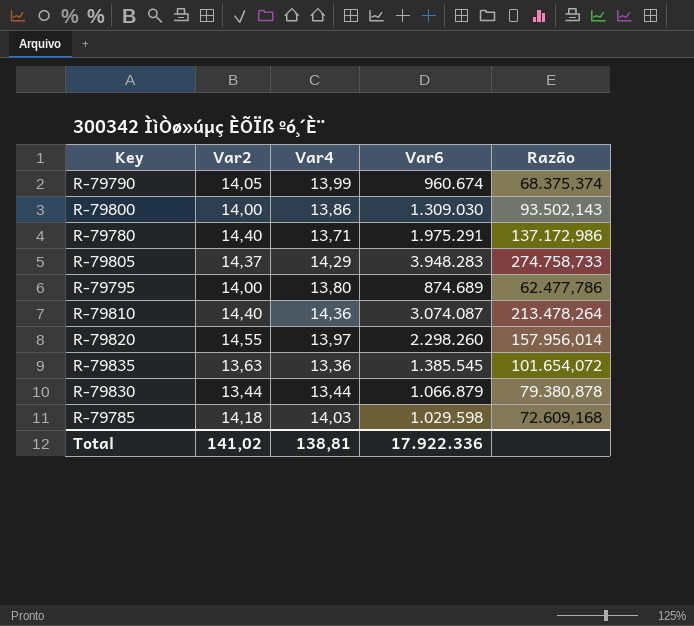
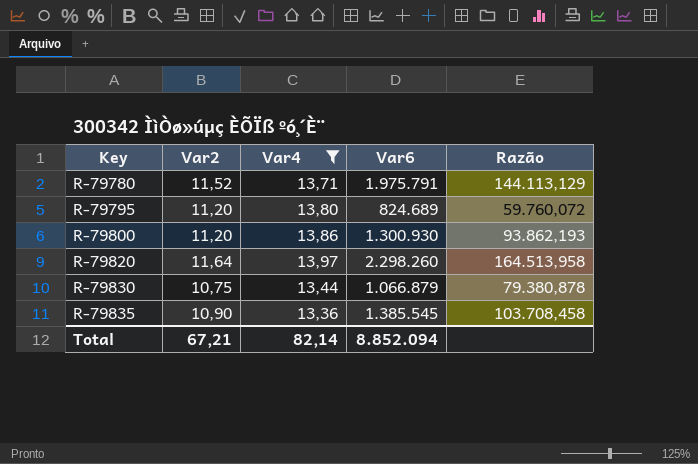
filter: none -> Var4 <= 13,97
row order: none -> Key ascending
column Razão | formula: [Var6] / [Var2] -> [Var6] / [Var4]
R-79780 | Var2: 14,40 -> 11,52
R-79780 | Var6: 1.975.291 -> 1.975.791
R-79795 | Var2: 14,00 -> 11,20
R-79795 | Var6: 874.689 -> 824.689
R-79800 | Var2: 14,00 -> 11,20
R-79800 | Var6: 1.309.030 -> 1.300.930
R-79820 | Var2: 14,55 -> 11,64
R-79830 | Var2: 13,44 -> 10,75
R-79835 | Var2: 13,63 -> 10,90
Total | Var2: 141,02 -> 67,21
Total | Var4: 138,81 -> 82,14
Total | Var6: 17.922.336 -> 8.852.094

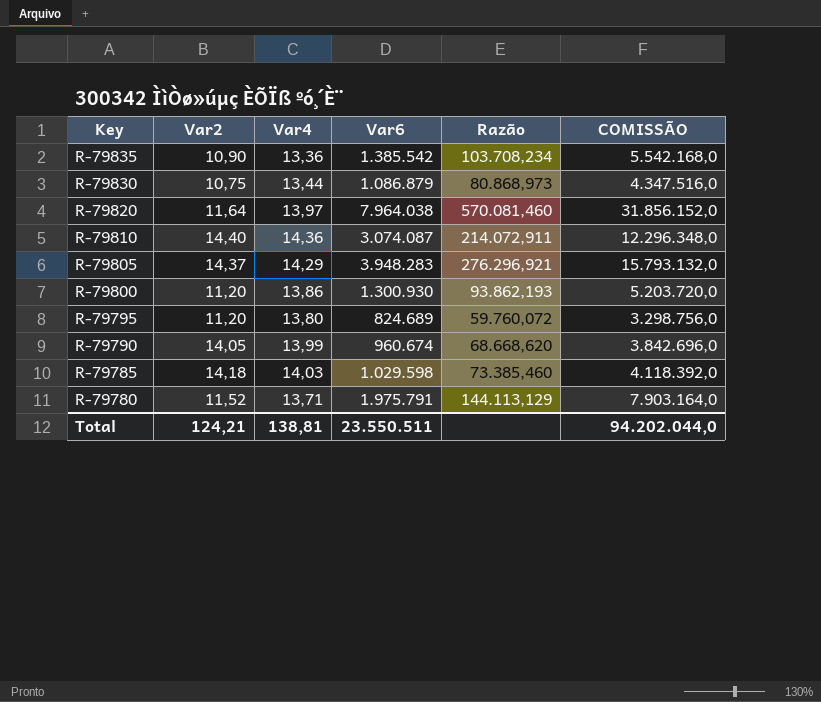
filter: Var4 <= 13,97 -> none
row order: Key ascending -> Key descending
column COMISSÃO | formula: none -> [Var6] * 4
R-79835 | Var6: 1.385.545 -> 1.385.542
R-79835 | Razão: 103.708,458 -> 103.708,234
R-79830 | Var6: 1.066.879 -> 1.086.879
R-79830 | Razão: 79.380,878 -> 80.868,973
R-79820 | Var6: 2.298.260 -> 7.964.038
R-79820 | Razão: 164.513,958 -> 570.081,460
Total | Var2: 67,21 -> 124,21
Total | Var4: 82,14 -> 138,81
Total | Var6: 8.852.094 -> 23.550.511

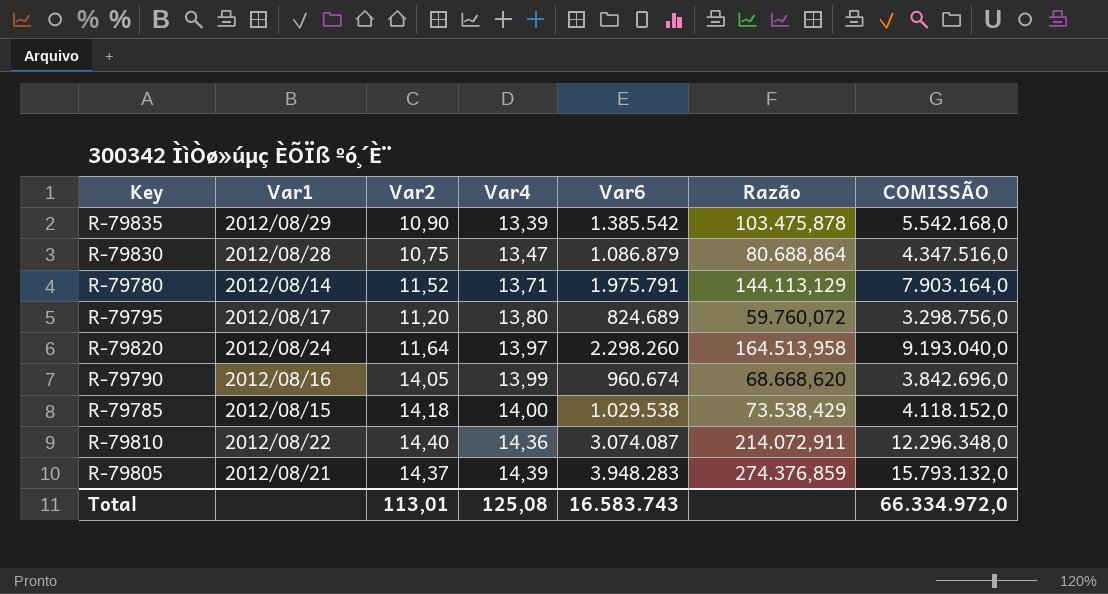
row order: Key descending -> Var4 ascending
column Var1 | position: none -> 2
row R-79800: 11,20 | 13,86 | 1.300.930 | 93.862,193 | 5.203.720,0 -> none
R-79835 | Var4: 13,36 -> 13,39
R-79835 | Razão: 103.708,234 -> 103.475,878
R-79830 | Var4: 13,44 -> 13,47
R-79830 | Razão: 80.868,973 -> 80.688,864
R-79820 | Var6: 7.964.038 -> 2.298.260
R-79820 | Razão: 570.081,460 -> 164.513,958
R-79820 | COMISSÃO: 31.856.152,0 -> 9.193.040,0
R-79785 | Var4: 14,03 -> 14,00
R-79785 | Var6: 1.029.598 -> 1.029.538
R-79785 | Razão: 73.385,460 -> 73.538,429
R-79785 | COMISSÃO: 4.118.392,0 -> 4.118.152,0
R-79805 | Var4: 14,29 -> 14,39
R-79805 | Razão: 276.296,921 -> 274.376,859
Total | Var2: 124,21 -> 113,01
Total | Var4: 138,81 -> 125,08
Total | Var6: 23.550.511 -> 16.583.743
Total | COMISSÃO: 94.202.044,0 -> 66.334.972,0

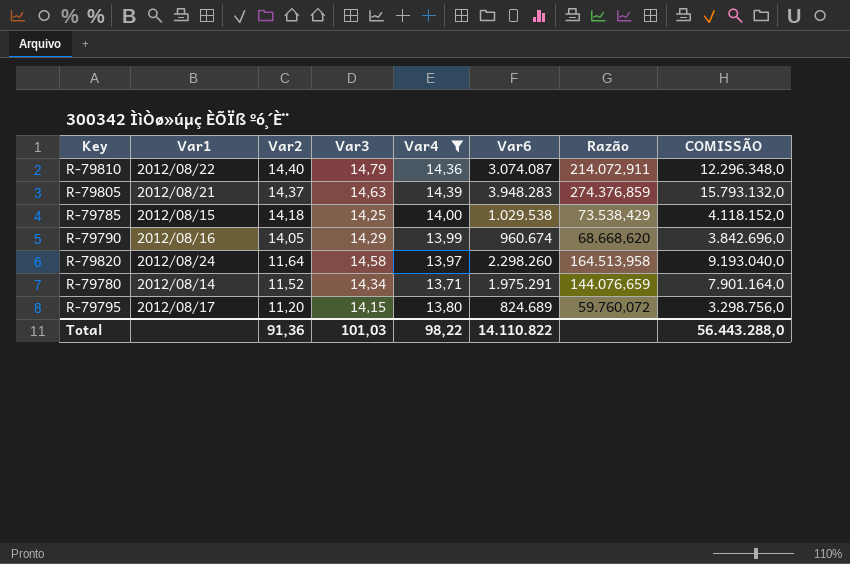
filter: none -> Var4 >= 13,71
row order: Var4 ascending -> Var2 descending
column Var3 | position: none -> 4
R-79780 | Var6: 1.975.791 -> 1.975.291
R-79780 | Razão: 144.113,129 -> 144.076,659
R-79780 | COMISSÃO: 7.903.164,0 -> 7.901.164,0
Total | Var2: 113,01 -> 91,36
Total | Var4: 125,08 -> 98,22
Total | Var6: 16.583.743 -> 14.110.822
Total | COMISSÃO: 66.334.972,0 -> 56.443.288,0

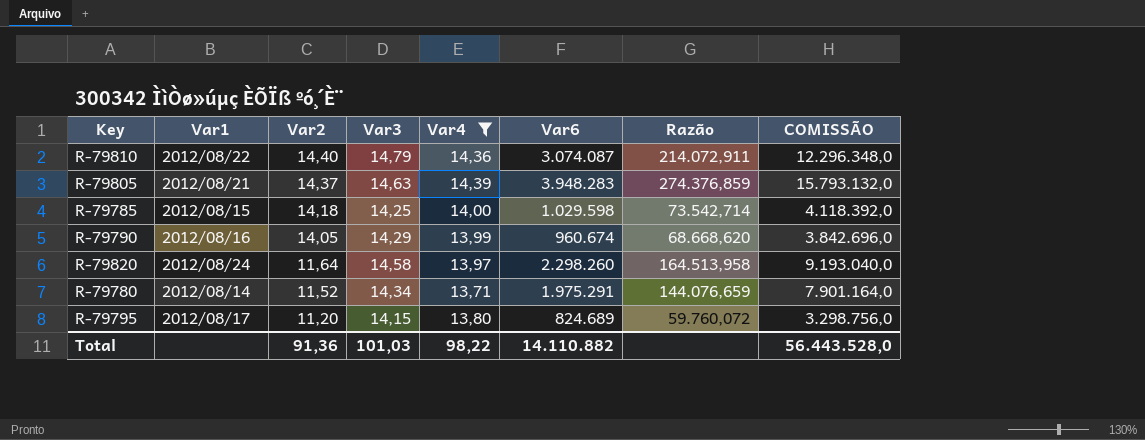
R-79785 | Var6: 1.029.538 -> 1.029.598
R-79785 | Razão: 73.538,429 -> 73.542,714
R-79785 | COMISSÃO: 4.118.152,0 -> 4.118.392,0
Total | Var6: 14.110.822 -> 14.110.882
Total | COMISSÃO: 56.443.288,0 -> 56.443.528,0

